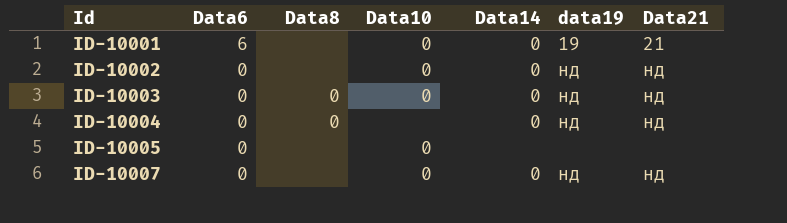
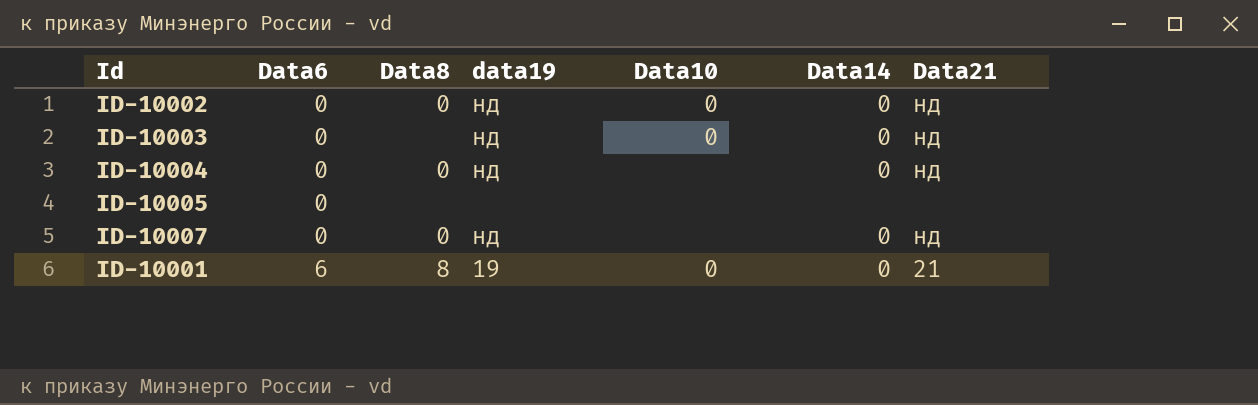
row order: Id ascending -> Data6 ascending
column data19 | position: 6 -> 4
ID-10002 | Data8: none -> 0
ID-10003 | Data8: 0 -> none
ID-10005 | Data10: 0 -> none
ID-10007 | Data8: none -> 0
ID-10007 | Data10: 0 -> none
ID-10001 | Data8: none -> 8

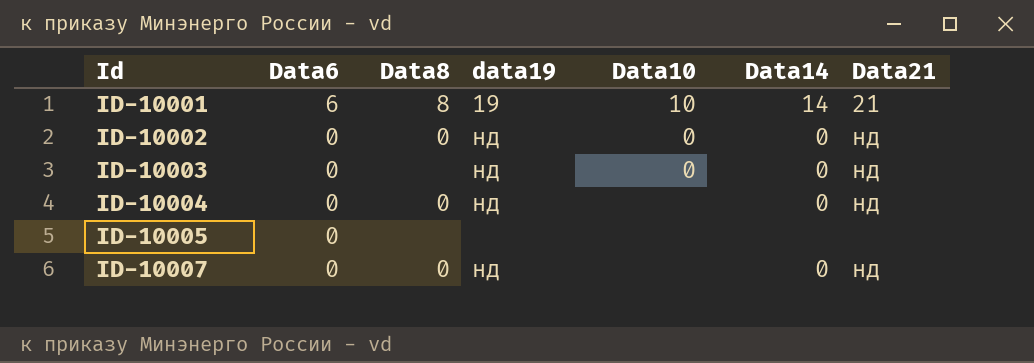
row order: Data6 ascending -> Id ascending
ID-10001 | Data10: 0 -> 10
ID-10001 | Data14: 0 -> 14

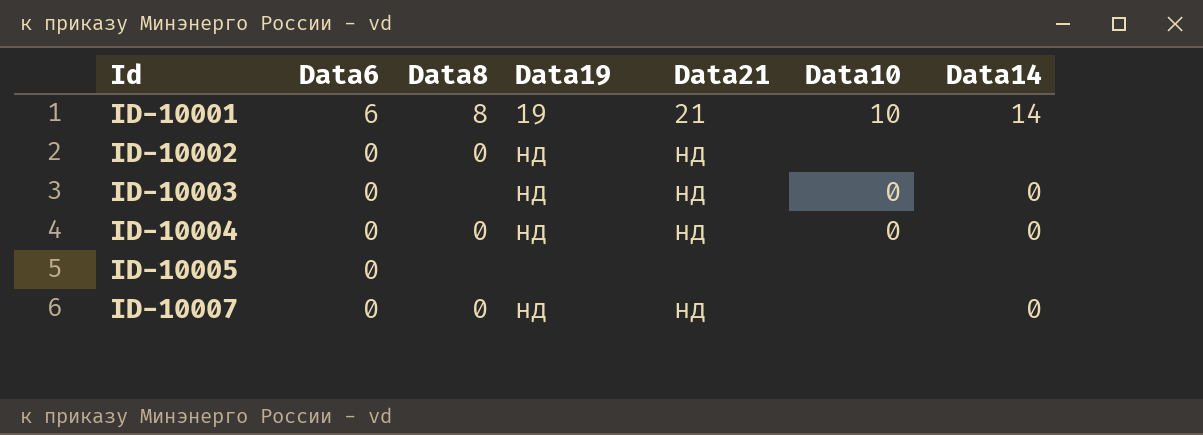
column name: data19 -> Data19
column Data21 | position: 7 -> 5
ID-10002 | Data10: 0 -> none
ID-10002 | Data14: 0 -> none
ID-10004 | Data10: none -> 0

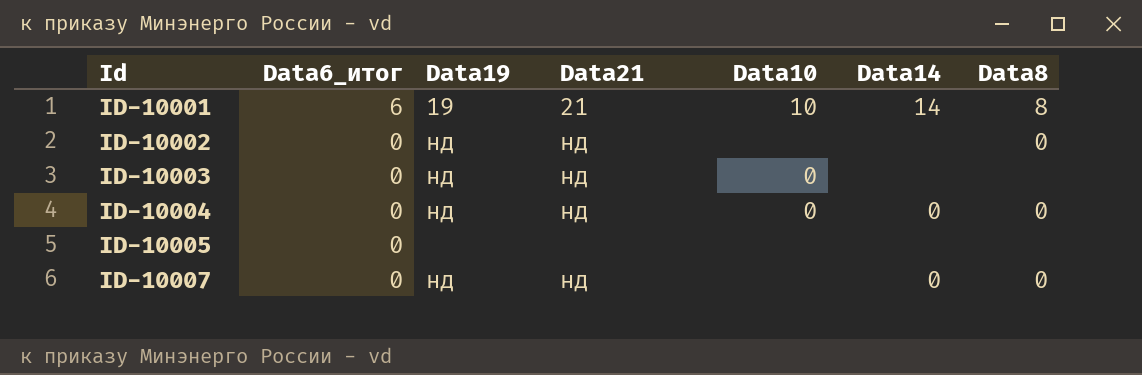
column name: Data6 -> Data6_итог
column Data8 | position: 3 -> 7
ID-10003 | Data14: 0 -> none

